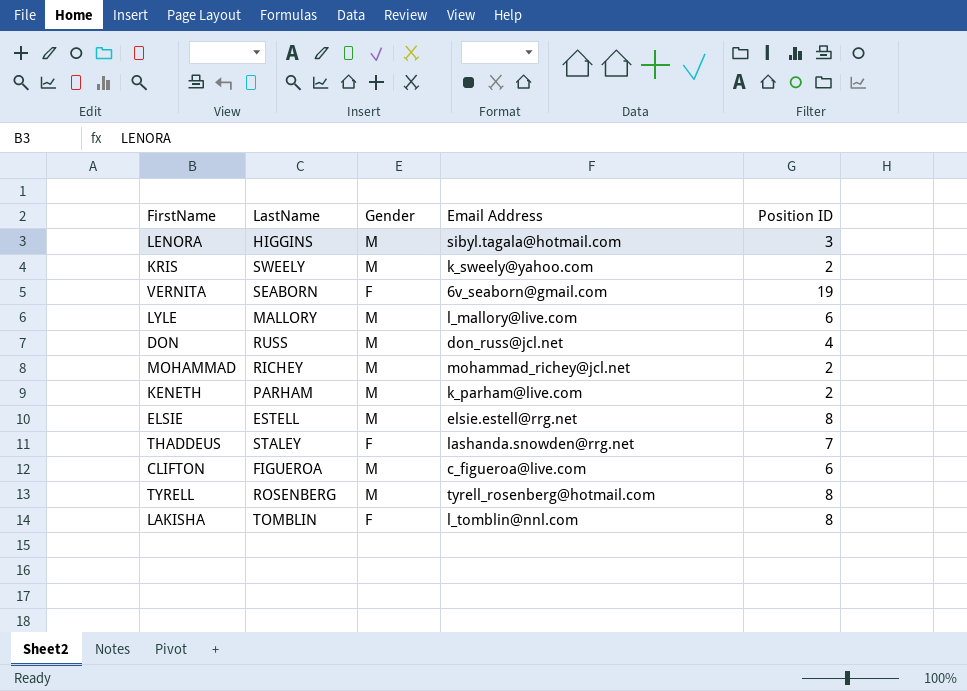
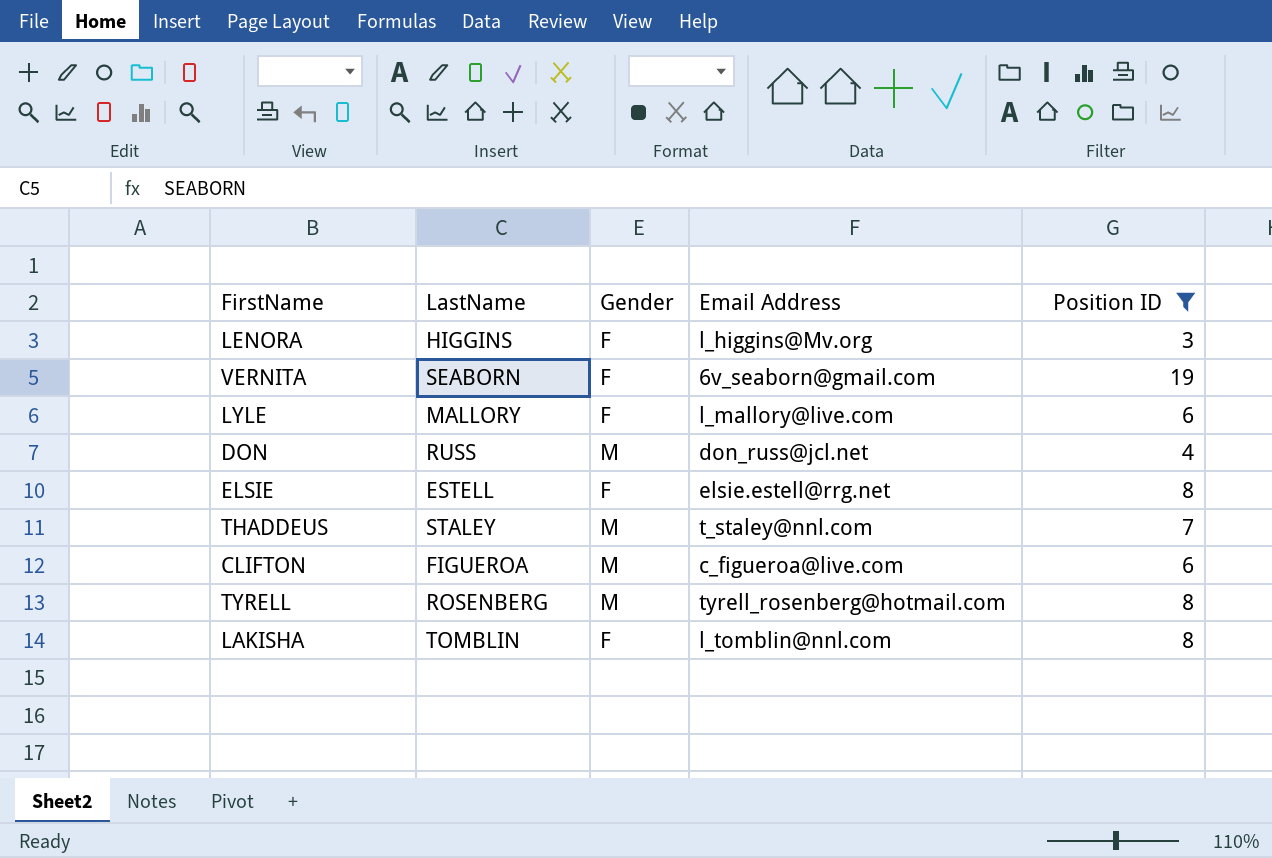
filter: none -> Position ID != 2
LENORA | Gender: M -> F
LENORA | Email Address: sibyl.tagala@hotmail.com -> l_higgins@Mv.org
LYLE | Gender: M -> F
ELSIE | Gender: M -> F
THADDEUS | Gender: F -> M
THADDEUS | Email Address: lashanda.snowden@rrg.net -> t_staley@nnl.com

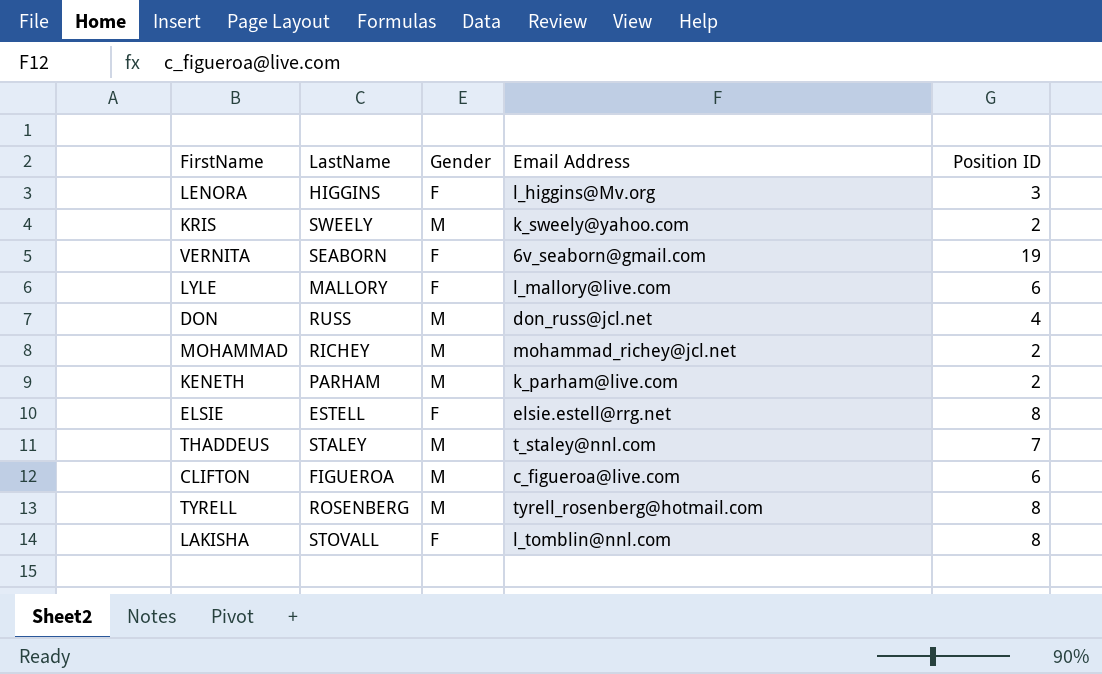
filter: Position ID != 2 -> none
LAKISHA | LastName: TOMBLIN -> STOVALL

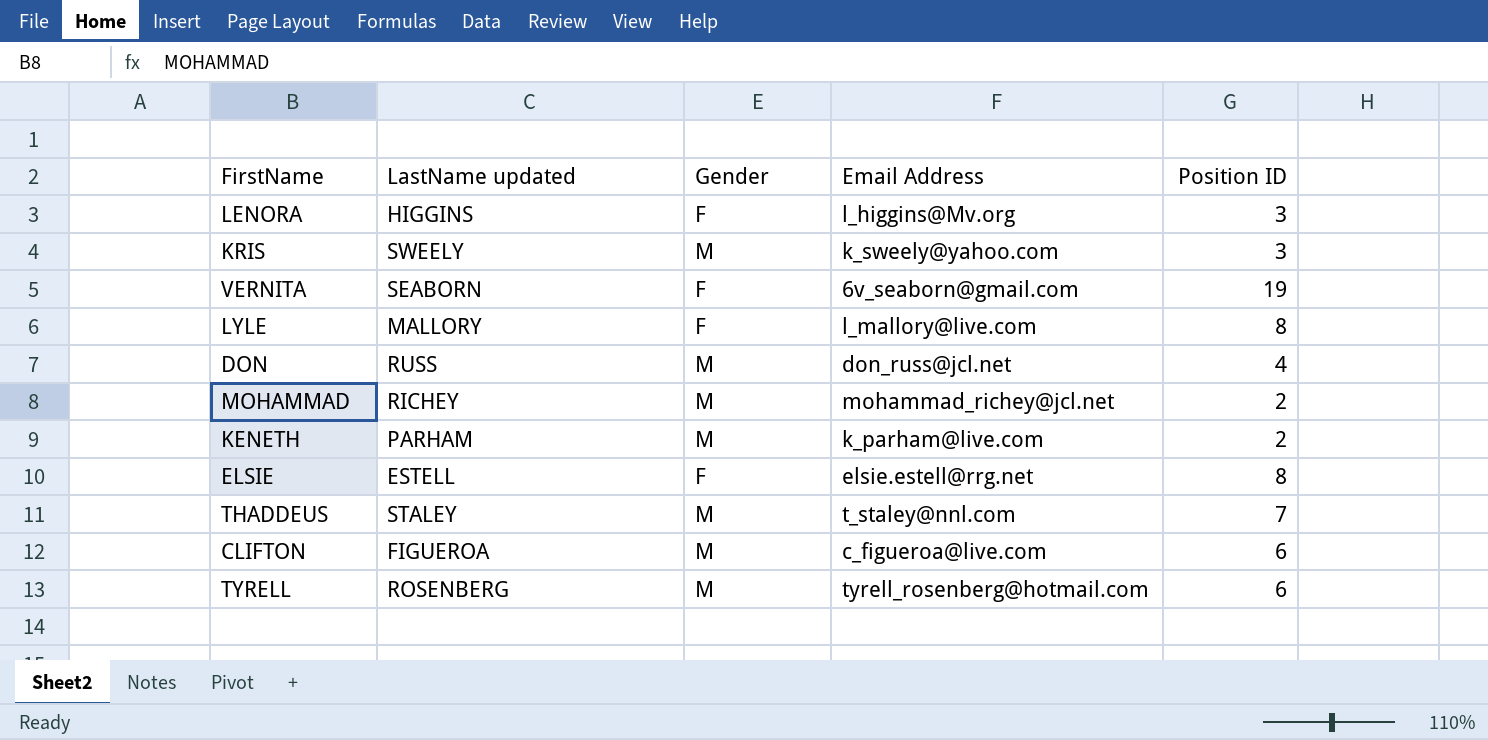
column name: LastName -> LastName updated
row LAKISHA: STOVALL | F | l_tomblin@nnl.com | 8 -> none
KRIS | Position ID: 2 -> 3
LYLE | Position ID: 6 -> 8
TYRELL | Position ID: 8 -> 6

